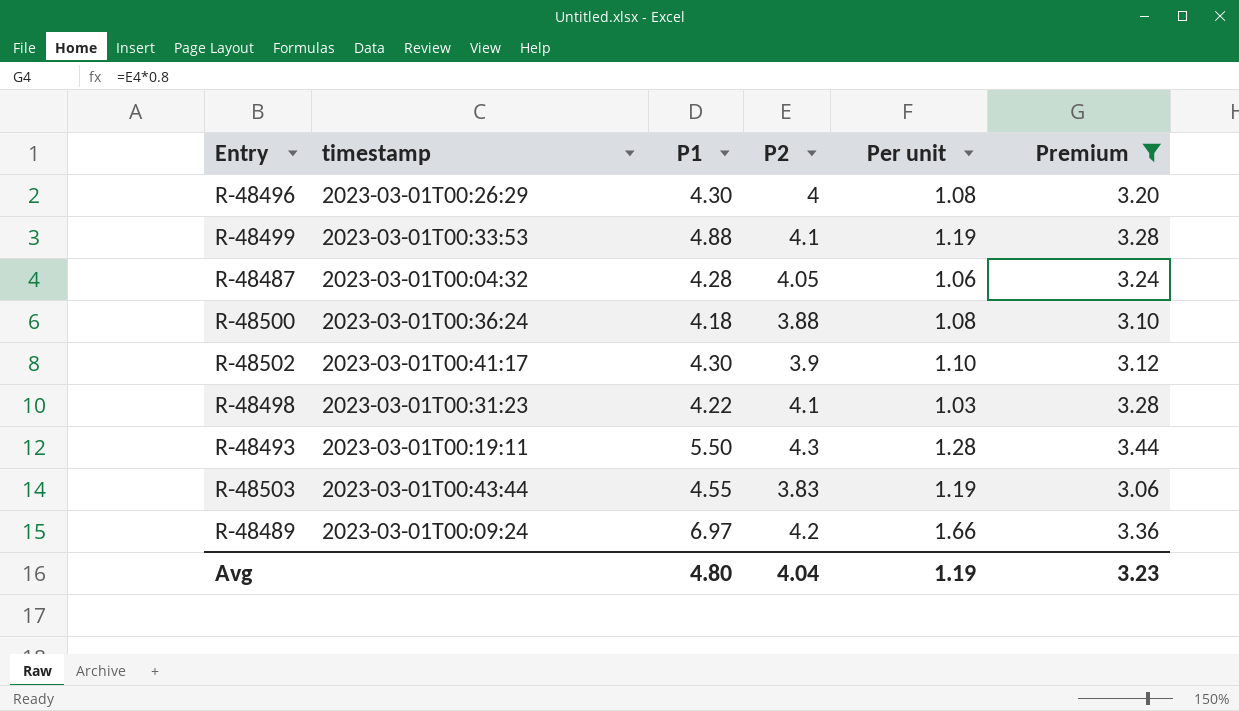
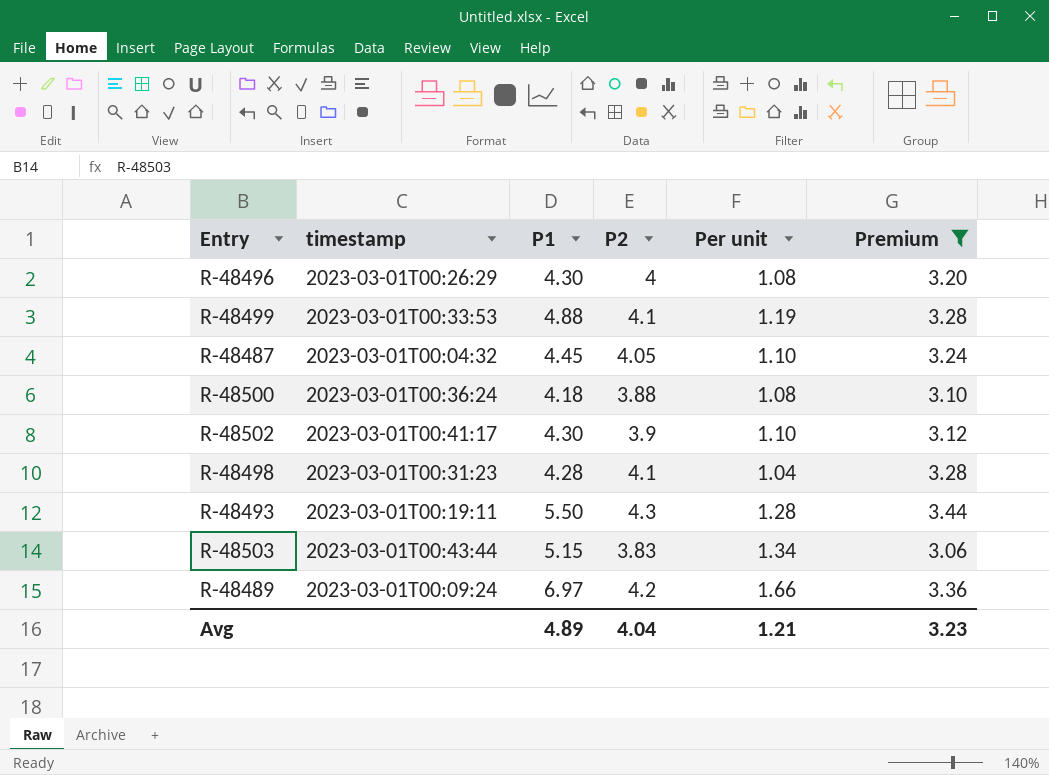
R-48487 | P1: 4.28 -> 4.45
R-48487 | Per unit: 1.06 -> 1.10
R-48498 | P1: 4.22 -> 4.28
R-48498 | Per unit: 1.03 -> 1.04
R-48503 | P1: 4.55 -> 5.15
R-48503 | Per unit: 1.19 -> 1.34
Avg | P1: 4.80 -> 4.89
Avg | Per unit: 1.19 -> 1.21

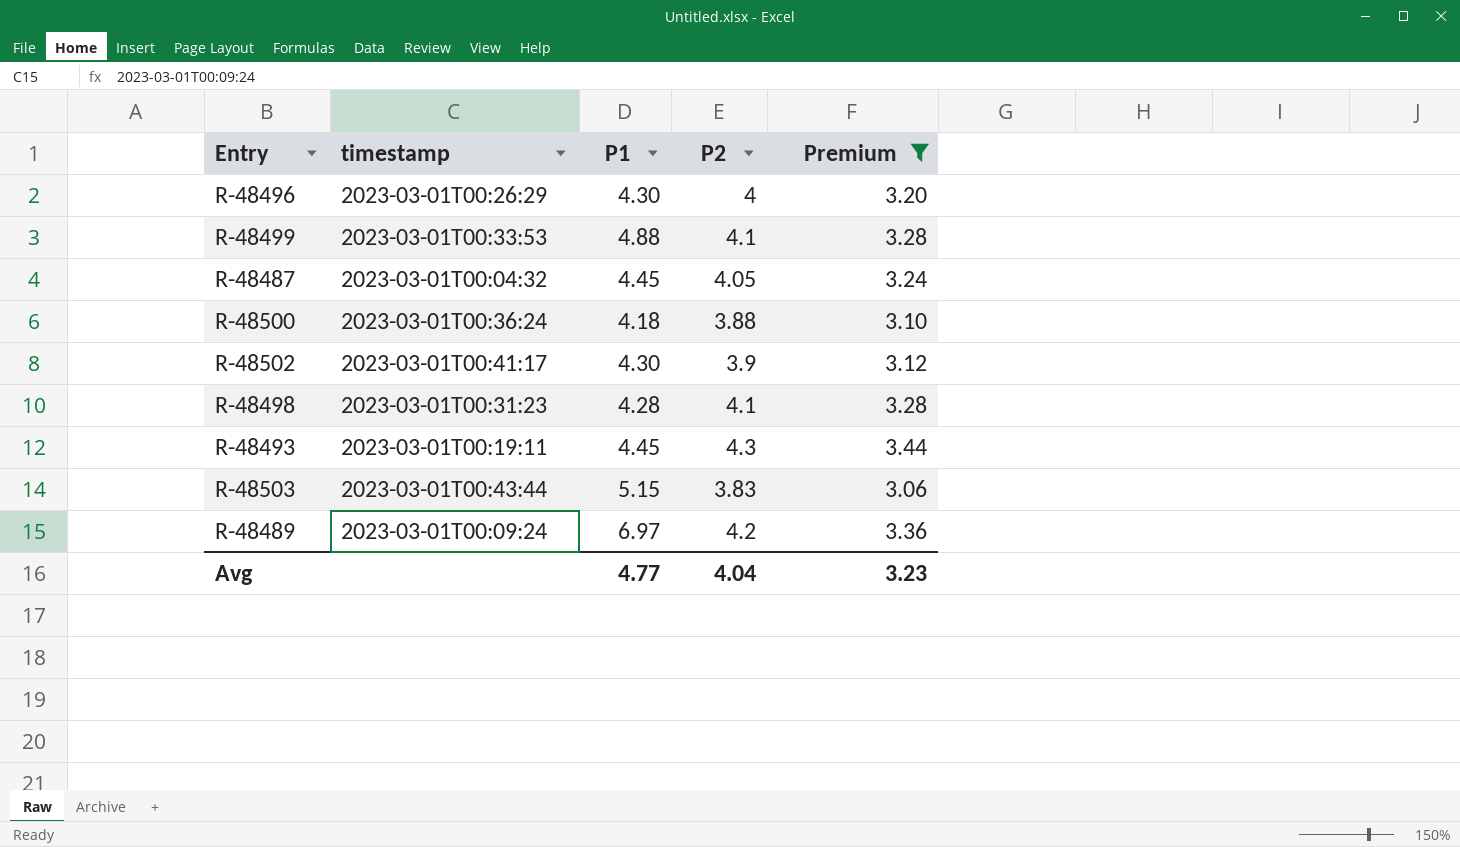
column Per unit | formula: [P1] / [P2] -> none
R-48493 | P1: 5.50 -> 4.45
Avg | P1: 4.89 -> 4.77

